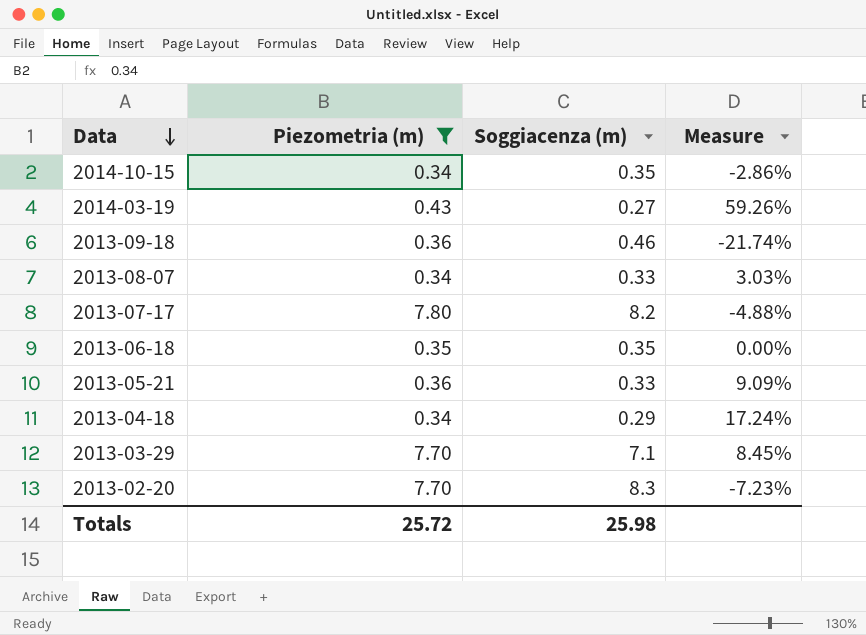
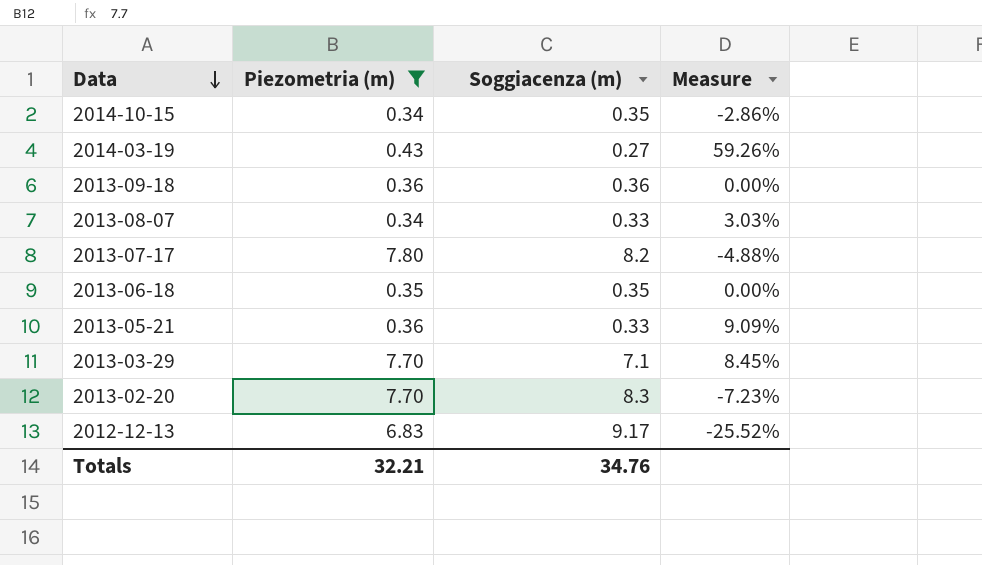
row 2013-04-18: 0.34 | 0.29 | 17.24% -> none
2013-09-18 | Soggiacenza (m): 0.46 -> 0.36
2013-09-18 | Measure: -21.74% -> 0.00%
row 2012-12-13: none -> 6.83 | 9.17 | -25.52%
Totals | Piezometria (m): 25.72 -> 32.21
Totals | Soggiacenza (m): 25.98 -> 34.76

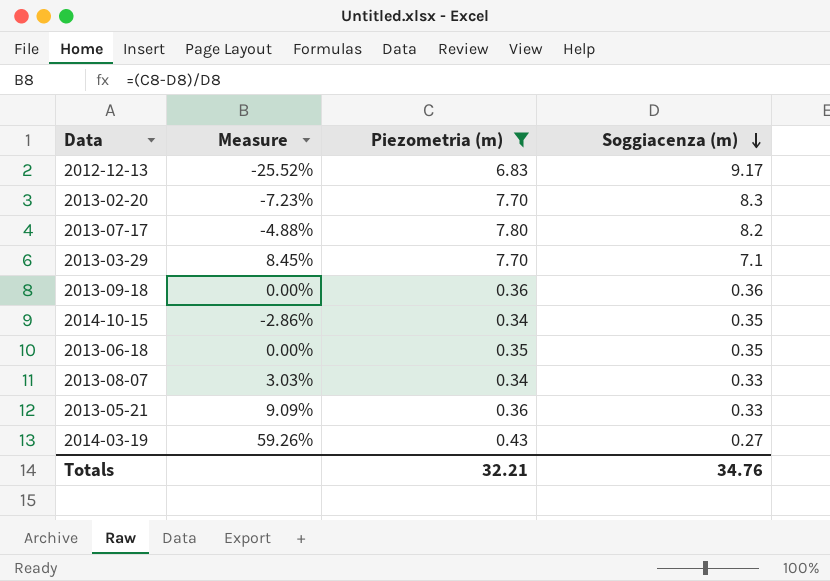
row order: Data descending -> Soggiacenza (m) descending
column Measure | position: 4 -> 2

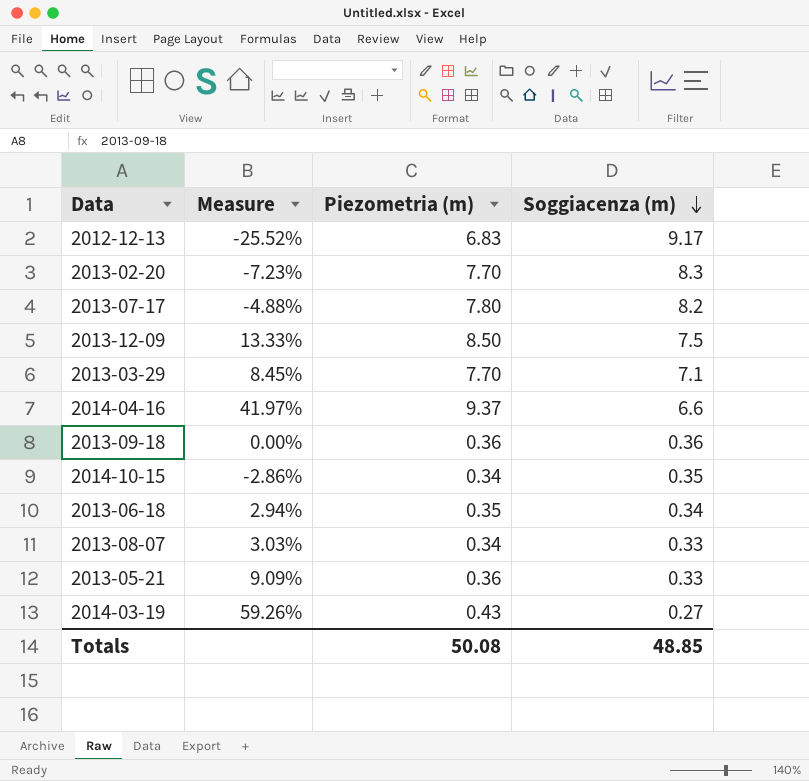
filter: Piezometria (m) <= 7.80 -> none
2013-06-18 | Measure: 0.00% -> 2.94%
2013-06-18 | Soggiacenza (m): 0.35 -> 0.34
Totals | Piezometria (m): 32.21 -> 50.08
Totals | Soggiacenza (m): 34.76 -> 48.85

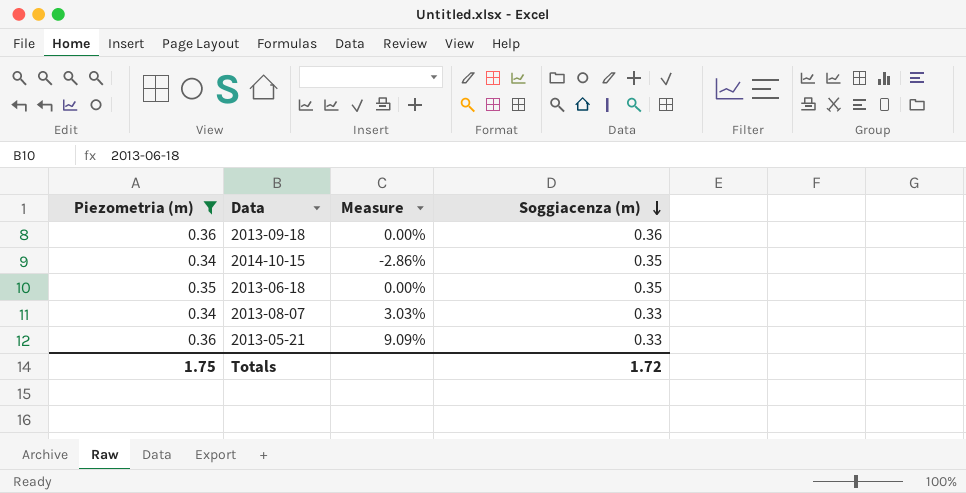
filter: none -> Piezometria (m) <= 0.36
column Piezometria (m) | position: 3 -> 1
2013-06-18 | Measure: 2.94% -> 0.00%
2013-06-18 | Soggiacenza (m): 0.34 -> 0.35
Totals | Piezometria (m): 50.08 -> 1.75
Totals | Soggiacenza (m): 48.85 -> 1.72

